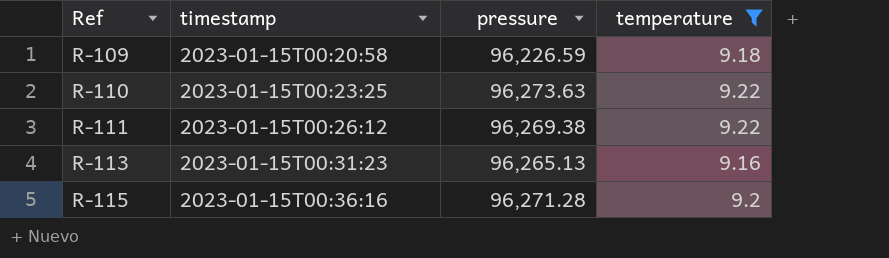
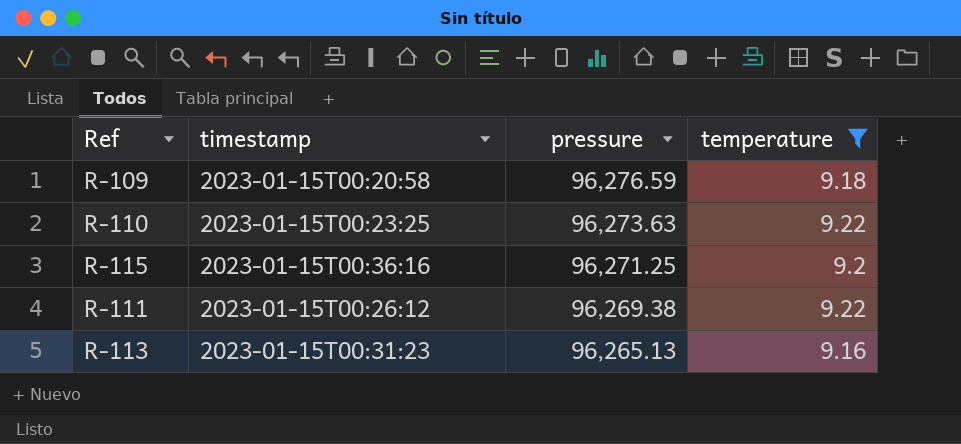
row order: Ref ascending -> pressure descending
R-109 | pressure: 96,226.59 -> 96,276.59
R-115 | pressure: 96,271.28 -> 96,271.25

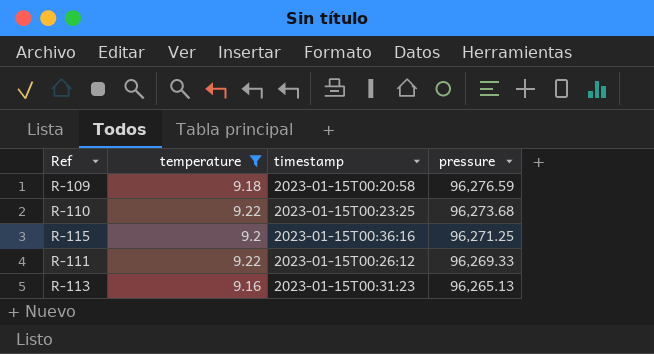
column temperature | position: 4 -> 2
R-110 | pressure: 96,273.63 -> 96,273.68
R-111 | pressure: 96,269.38 -> 96,269.33

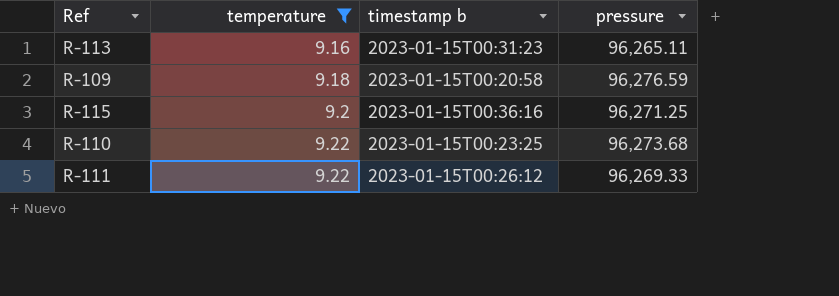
row order: pressure descending -> temperature ascending
column name: timestamp -> timestamp b
R-113 | pressure: 96,265.13 -> 96,265.11

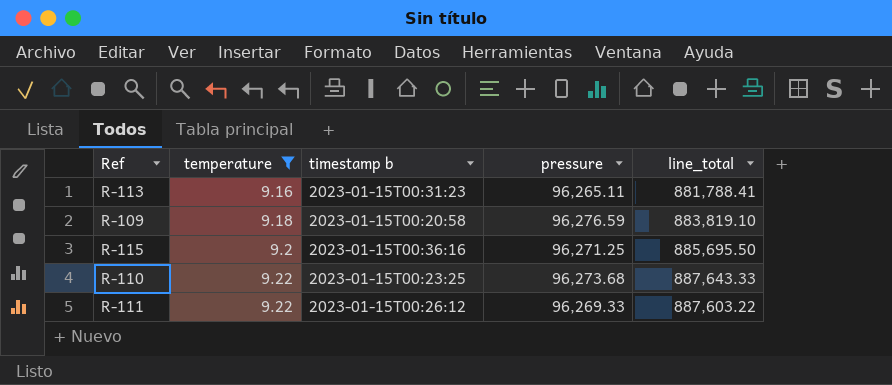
column line_total | formula: none -> [temperature] * [pressure]

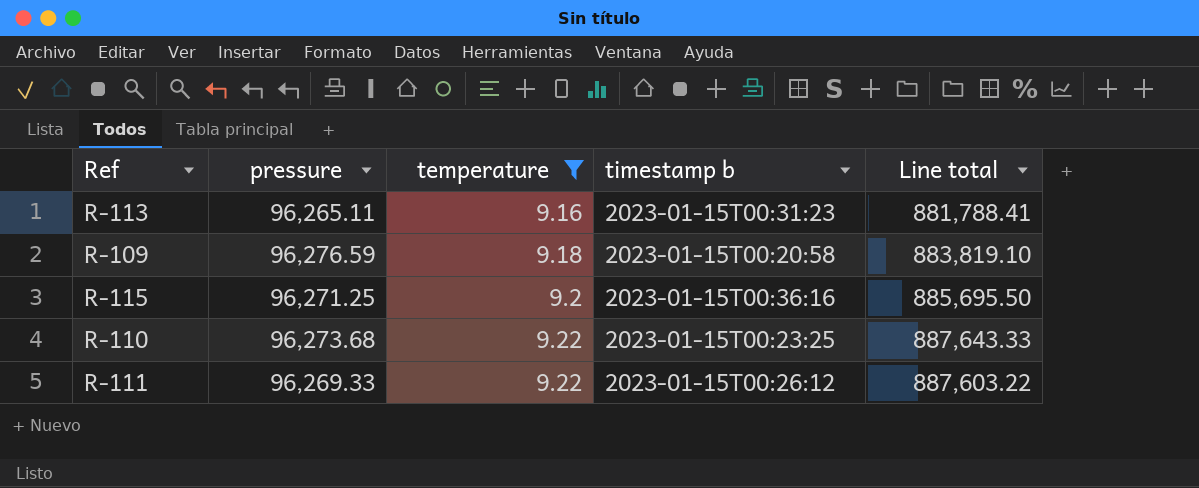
column pressure | position: 4 -> 2
column name: line_total -> Line total

